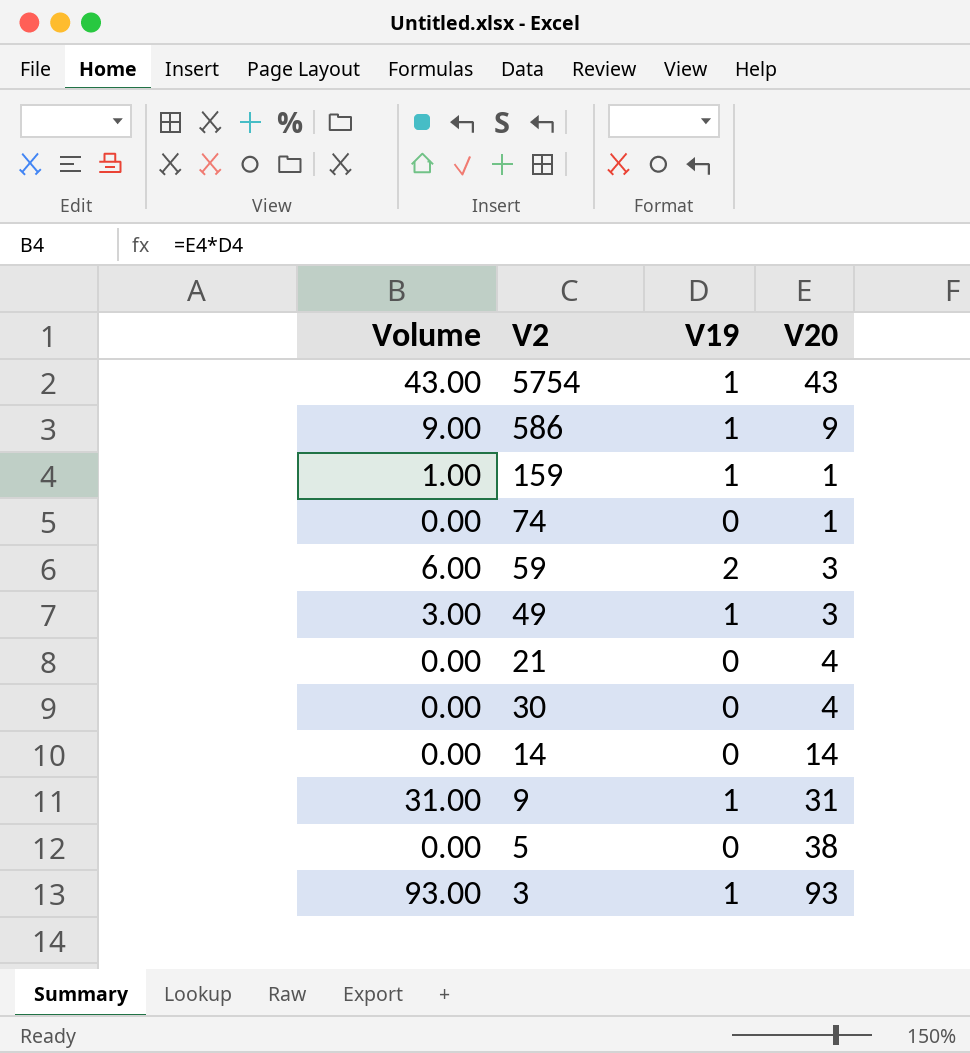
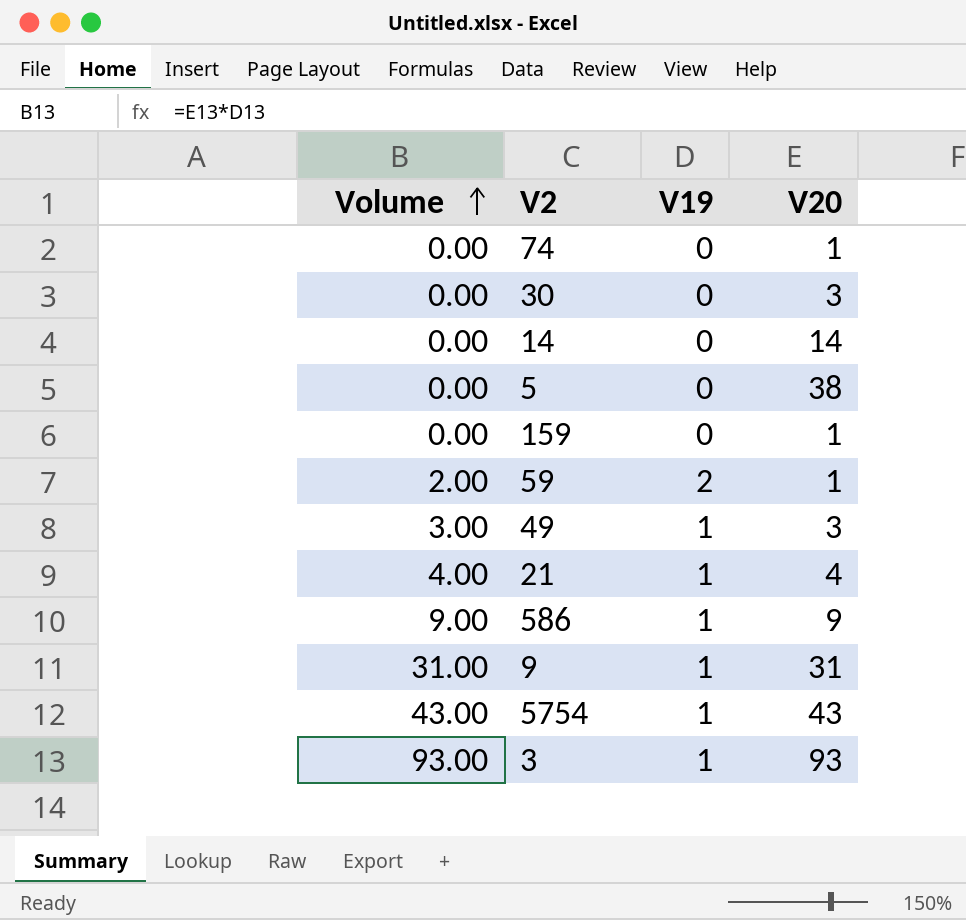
row order: none -> Volume ascending
30 | V20: 4 -> 3
159 | Volume: 1.00 -> 0.00
159 | V19: 1 -> 0
59 | Volume: 6.00 -> 2.00
59 | V20: 3 -> 1
21 | Volume: 0.00 -> 4.00
21 | V19: 0 -> 1

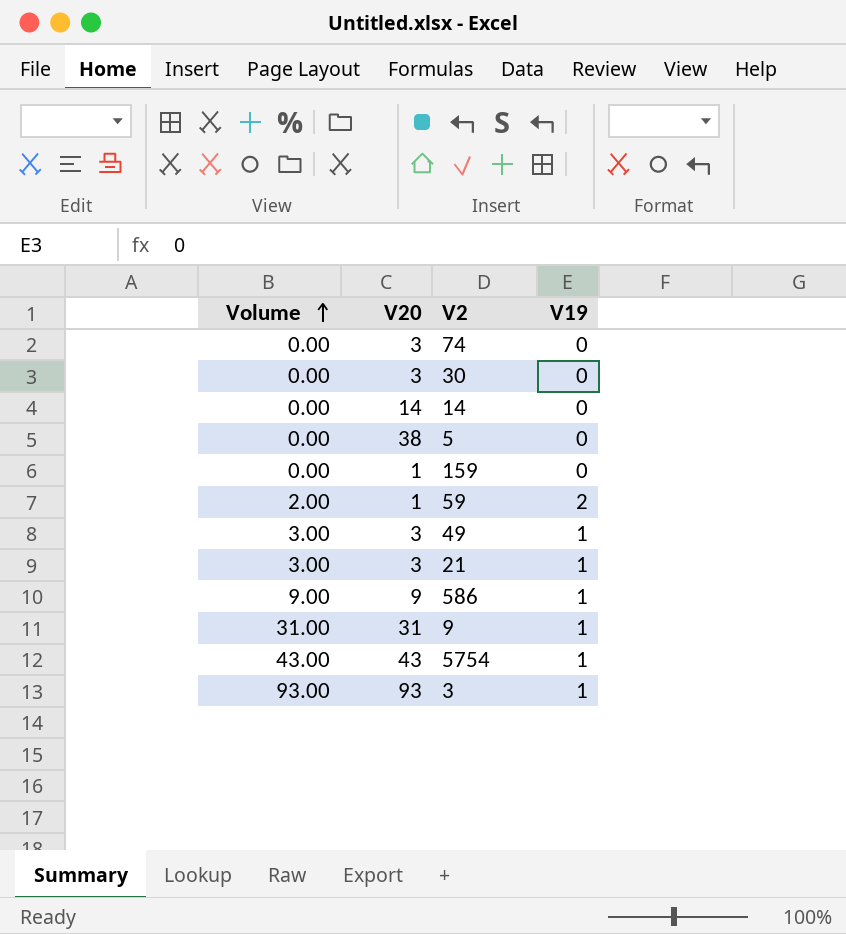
column V20 | position: 4 -> 2
74 | V20: 1 -> 3
21 | Volume: 4.00 -> 3.00
21 | V20: 4 -> 3

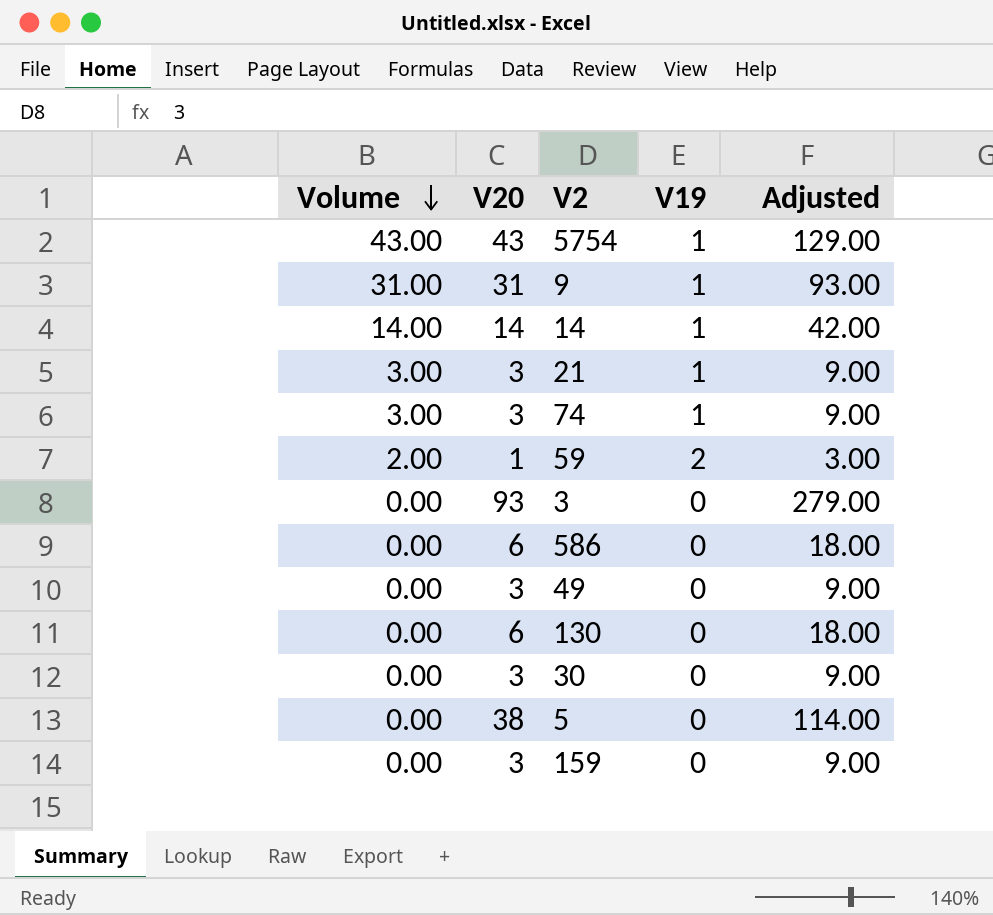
row order: Volume ascending -> Volume descending
column Adjusted | formula: none -> [V20] * 3
14 | Volume: 0.00 -> 14.00
14 | V19: 0 -> 1
74 | Volume: 0.00 -> 3.00
74 | V19: 0 -> 1
3 | Volume: 93.00 -> 0.00
3 | V19: 1 -> 0
586 | Volume: 9.00 -> 0.00
586 | V20: 9 -> 6
586 | V19: 1 -> 0
49 | Volume: 3.00 -> 0.00
49 | V19: 1 -> 0
row 130: none -> 0.00 | 6 | 0 | 18.00
159 | V20: 1 -> 3

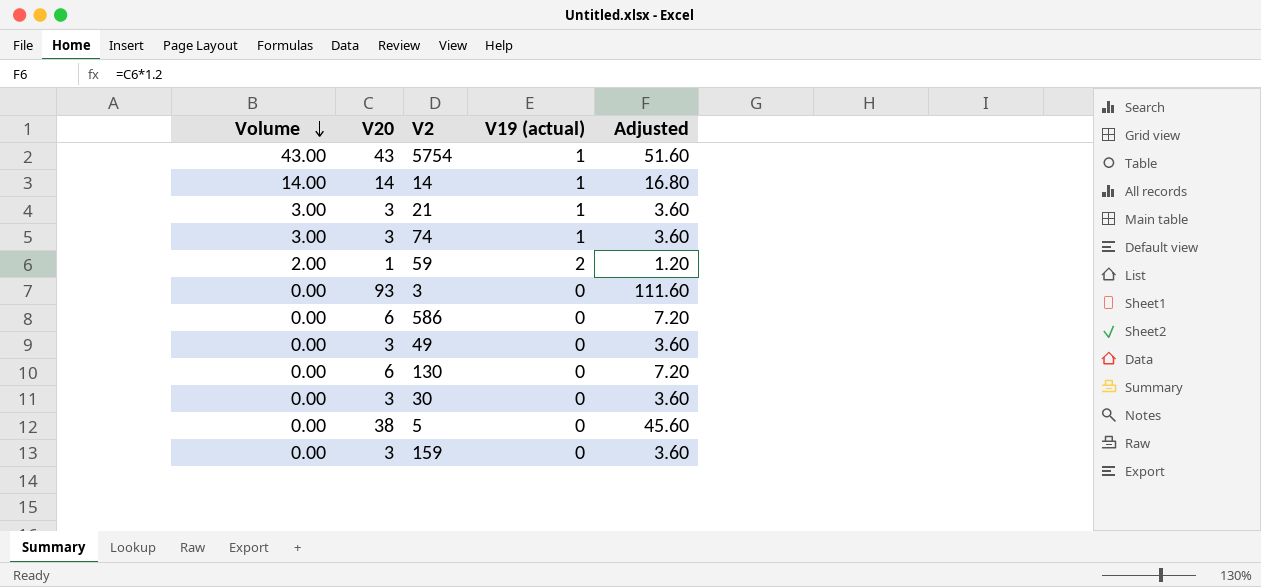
column name: V19 -> V19 (actual)
column Adjusted | formula: [V20] * 3 -> [V20] * 1.2
row 9: 31.00 | 31 | 1 | 93.00 -> none

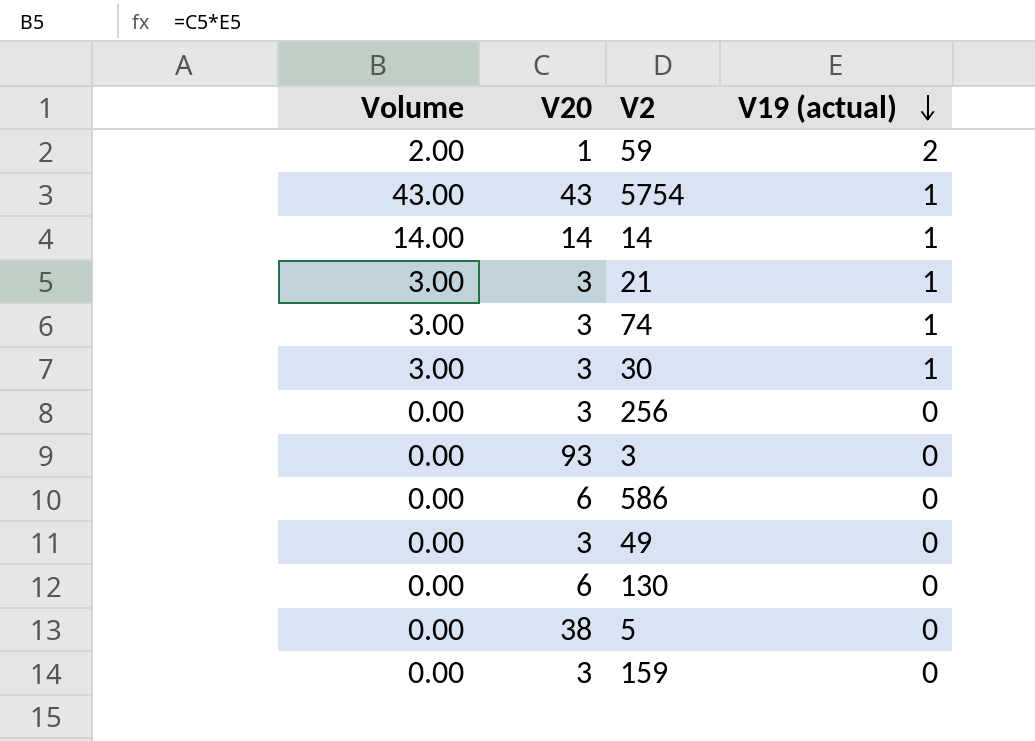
row order: Volume descending -> V19 (actual) descending
column Adjusted | formula: [V20] * 1.2 -> none
30 | Volume: 0.00 -> 3.00
30 | V19 (actual): 0 -> 1
row 256: none -> 0.00 | 3 | 0

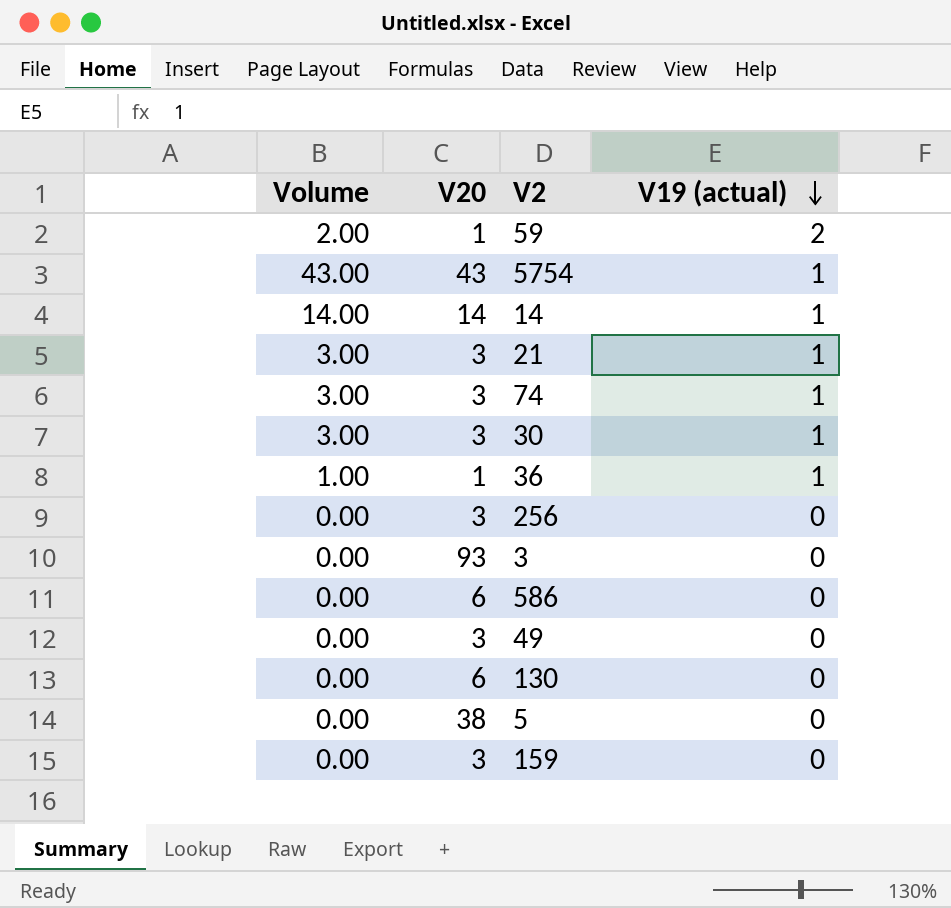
row 36: none -> 1.00 | 1 | 1

